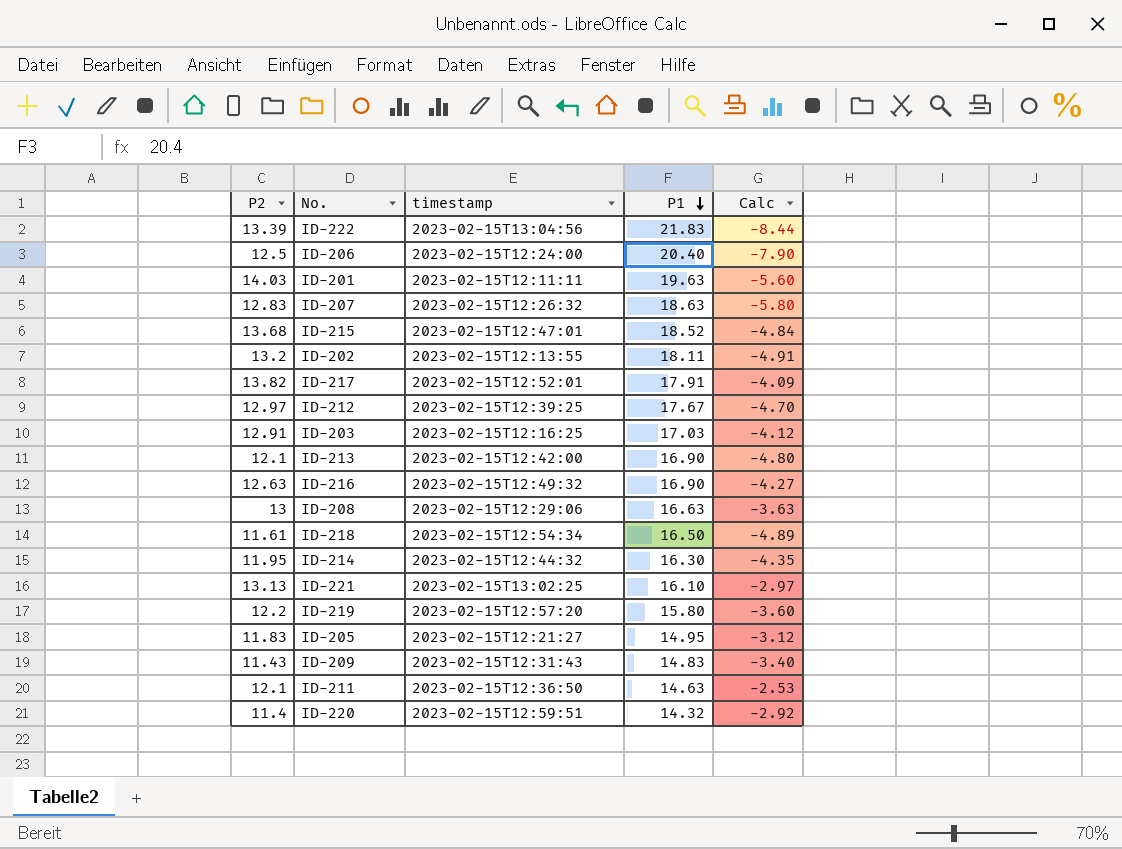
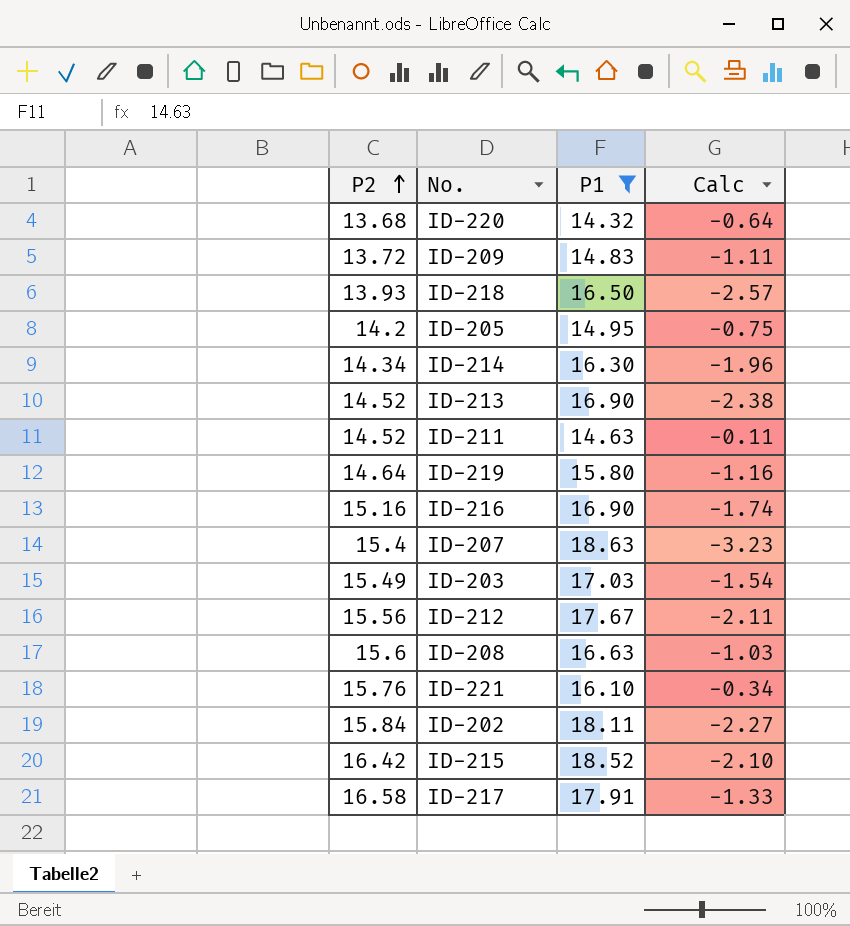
filter: none -> P1 <= 18.63
row order: P1 descending -> P2 ascending
column timestamp | position: 3 -> none
ID-220 | P2: 11.4 -> 13.68
ID-220 | Calc: -2.92 -> -0.64
ID-209 | P2: 11.43 -> 13.72
ID-209 | Calc: -3.40 -> -1.11
ID-218 | P2: 11.61 -> 13.93
ID-218 | Calc: -4.89 -> -2.57
ID-205 | P2: 11.83 -> 14.2
ID-205 | Calc: -3.12 -> -0.75
ID-214 | P2: 11.95 -> 14.34
ID-214 | Calc: -4.35 -> -1.96
ID-213 | P2: 12.1 -> 14.52
ID-213 | Calc: -4.80 -> -2.38
ID-211 | P2: 12.1 -> 14.52
ID-211 | Calc: -2.53 -> -0.11
ID-219 | P2: 12.2 -> 14.64
ID-219 | Calc: -3.60 -> -1.16
ID-216 | P2: 12.63 -> 15.16
ID-216 | Calc: -4.27 -> -1.74
ID-207 | P2: 12.83 -> 15.4
ID-207 | Calc: -5.80 -> -3.23
ID-203 | P2: 12.91 -> 15.49
ID-203 | Calc: -4.12 -> -1.54
ID-212 | P2: 12.97 -> 15.56
ID-212 | Calc: -4.70 -> -2.11
ID-208 | P2: 13 -> 15.6
ID-208 | Calc: -3.63 -> -1.03
ID-221 | P2: 13.13 -> 15.76
ID-221 | Calc: -2.97 -> -0.34
ID-202 | P2: 13.2 -> 15.84
ID-202 | Calc: -4.91 -> -2.27
ID-215 | P2: 13.68 -> 16.42
ID-215 | Calc: -4.84 -> -2.10
ID-217 | P2: 13.82 -> 16.58
ID-217 | Calc: -4.09 -> -1.33

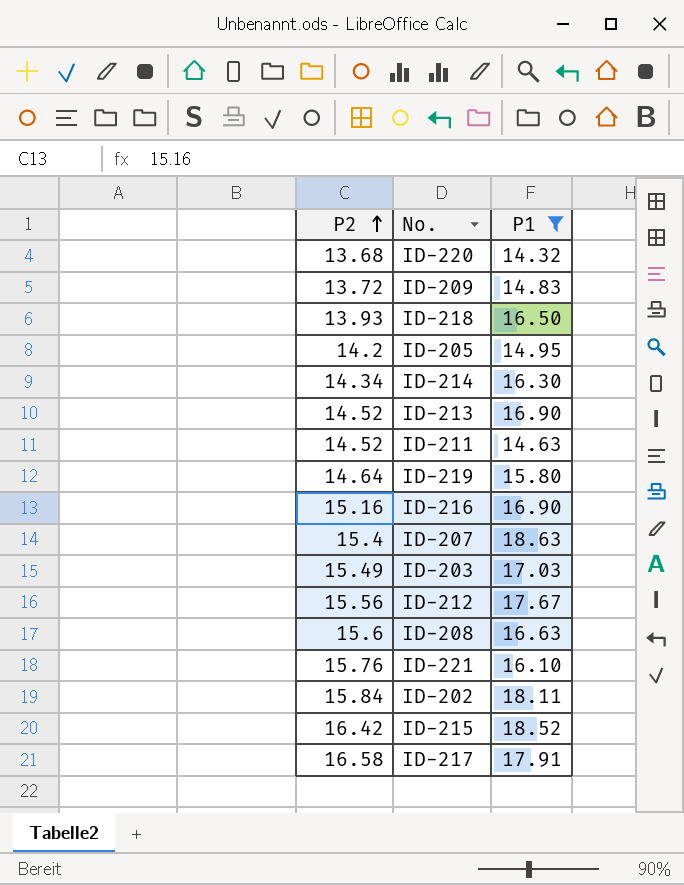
column Calc | formula: [P2] - [P1] -> none

